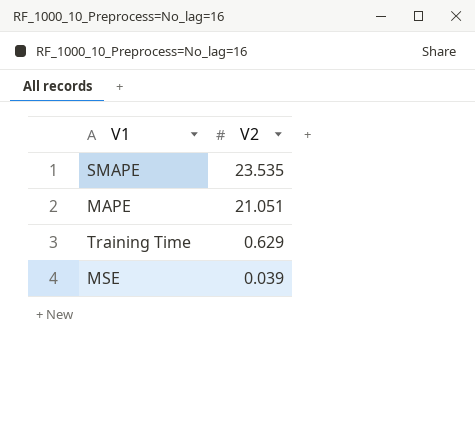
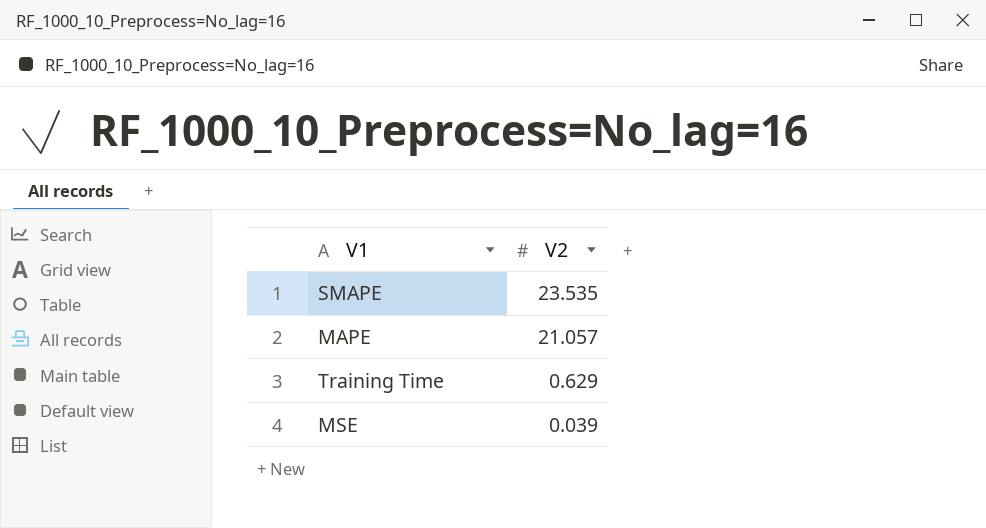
MAPE | V2: 21.051 -> 21.057

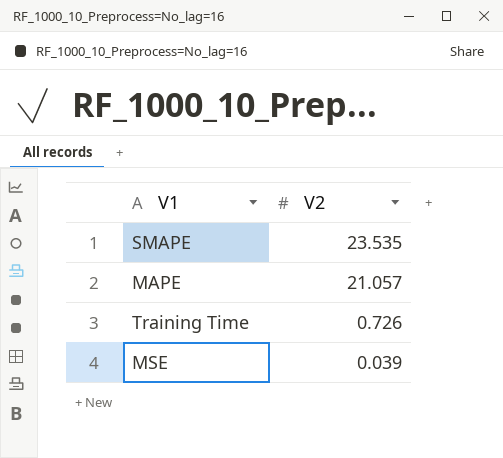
Training Time | V2: 0.629 -> 0.726

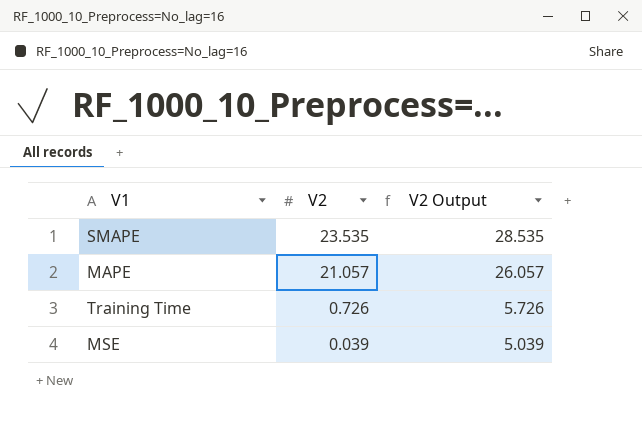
column V2 Output | formula: none -> [V2] + 5

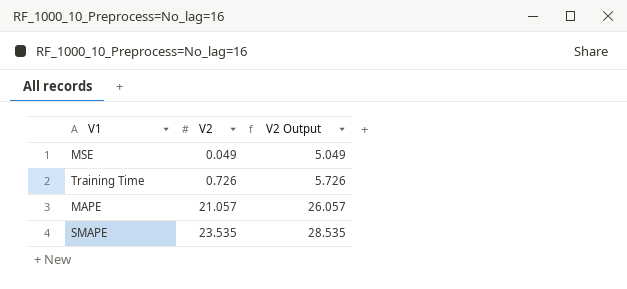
row order: V2 descending -> V2 ascending
MSE | V2: 0.039 -> 0.049
MSE | V2 Output: 5.039 -> 5.049

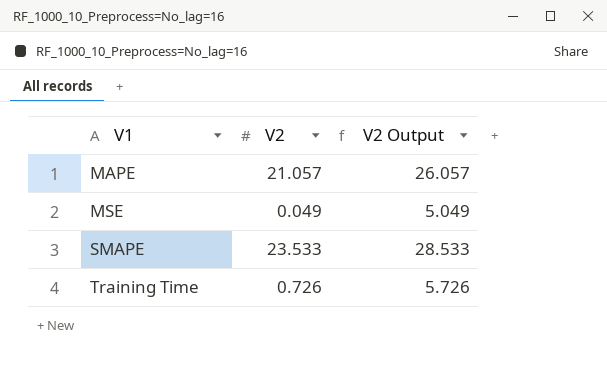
row order: V2 ascending -> V1 ascending
SMAPE | V2: 23.535 -> 23.533
SMAPE | V2 Output: 28.535 -> 28.533

